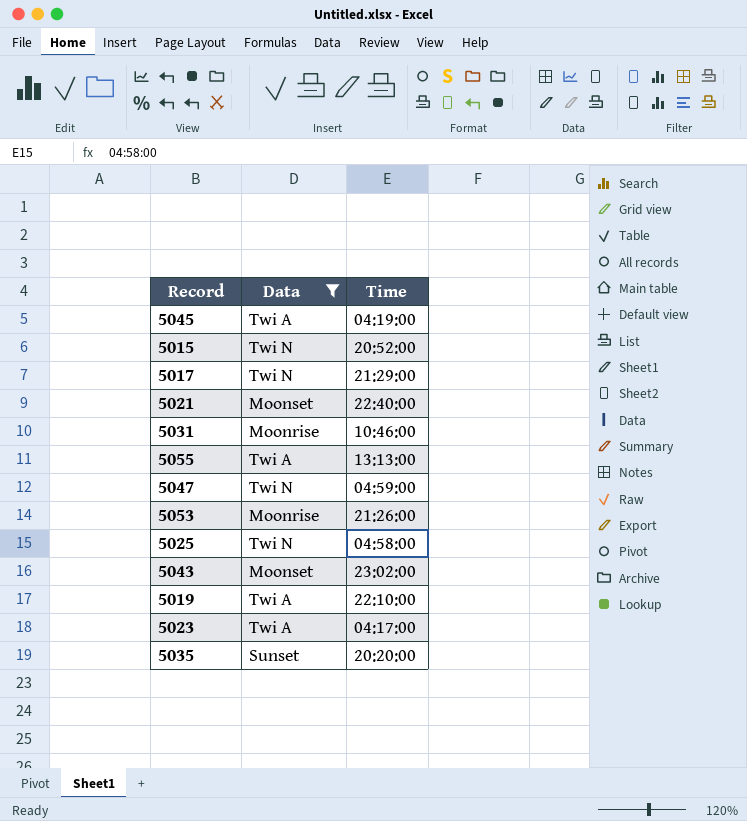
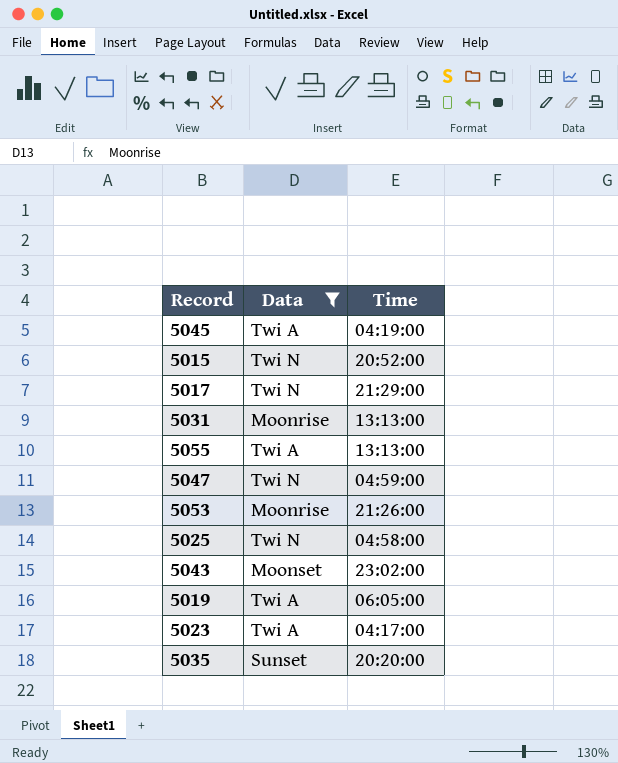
row 5021: Moonset | 22:40:00 -> none
5031 | Time: 10:46:00 -> 13:13:00
5019 | Time: 22:10:00 -> 06:05:00

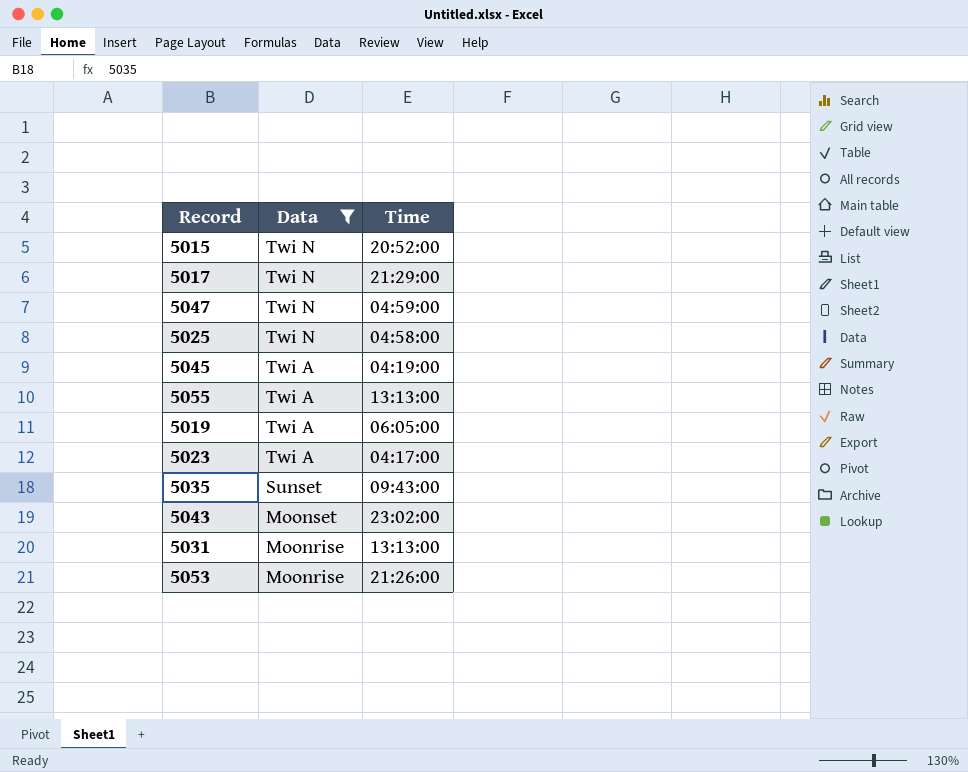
row order: none -> Data descending
5035 | Time: 20:20:00 -> 09:43:00

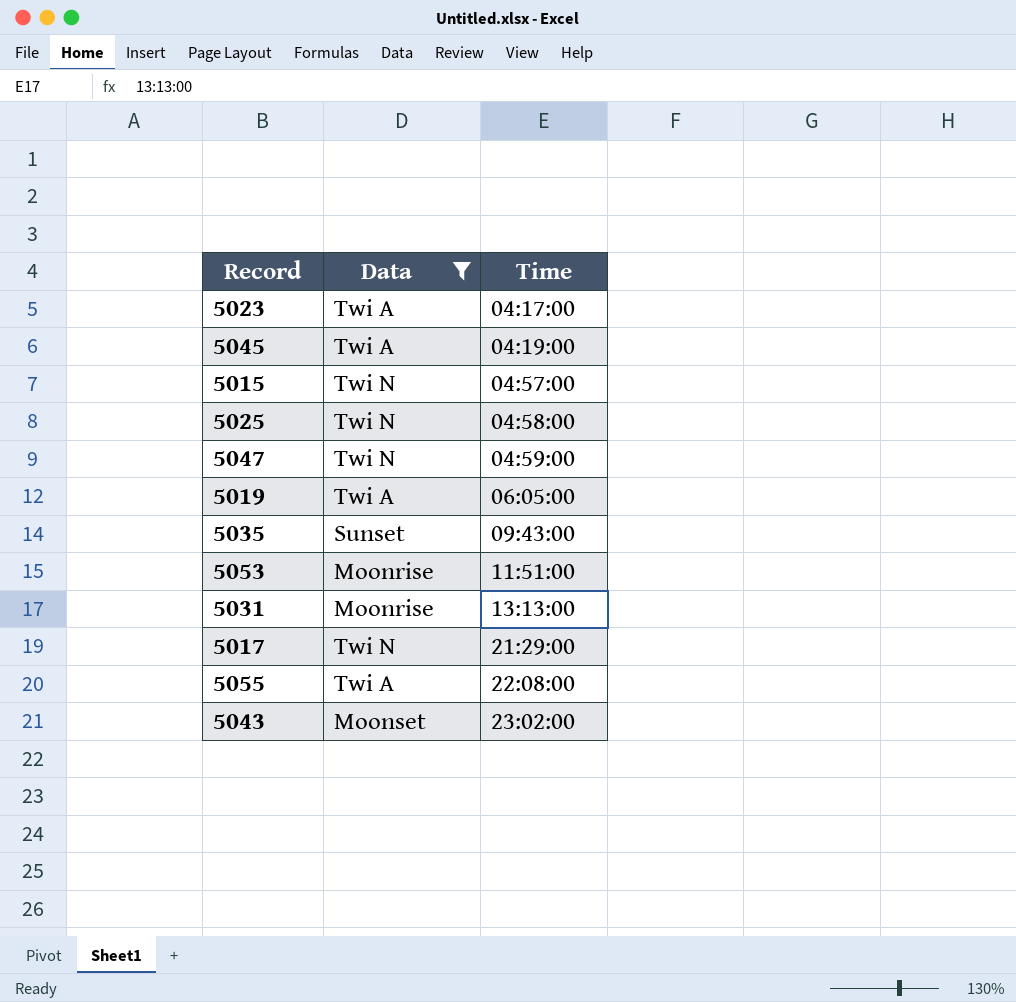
row order: Data descending -> Time ascending
5015 | Time: 20:52:00 -> 04:57:00
5053 | Time: 21:26:00 -> 11:51:00
5055 | Time: 13:13:00 -> 22:08:00

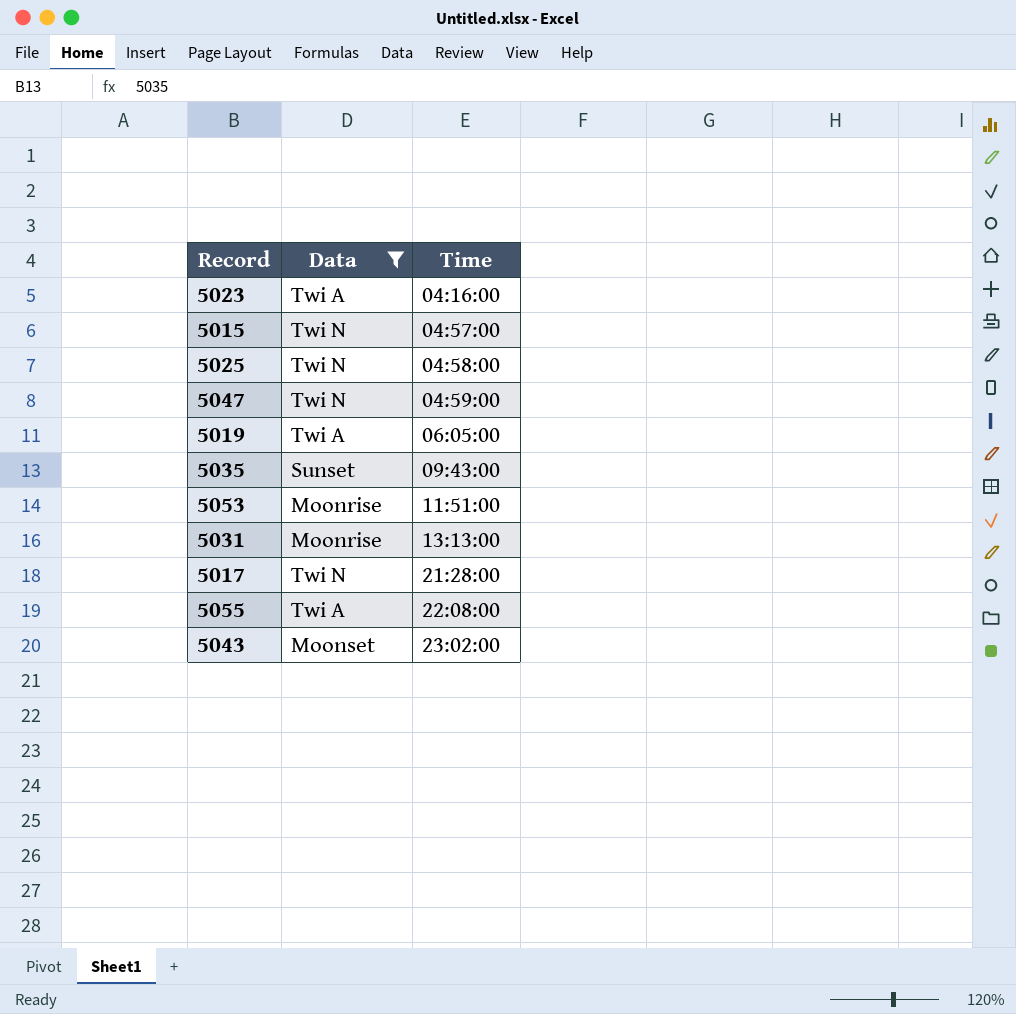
row 5045: Twi A | 04:19:00 -> none
5023 | Time: 04:17:00 -> 04:16:00
5017 | Time: 21:29:00 -> 21:28:00

